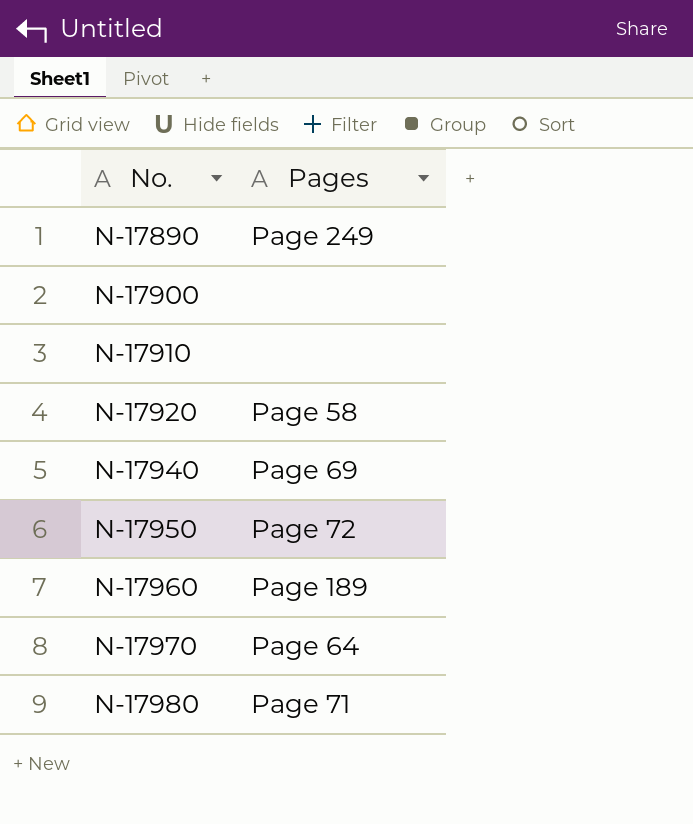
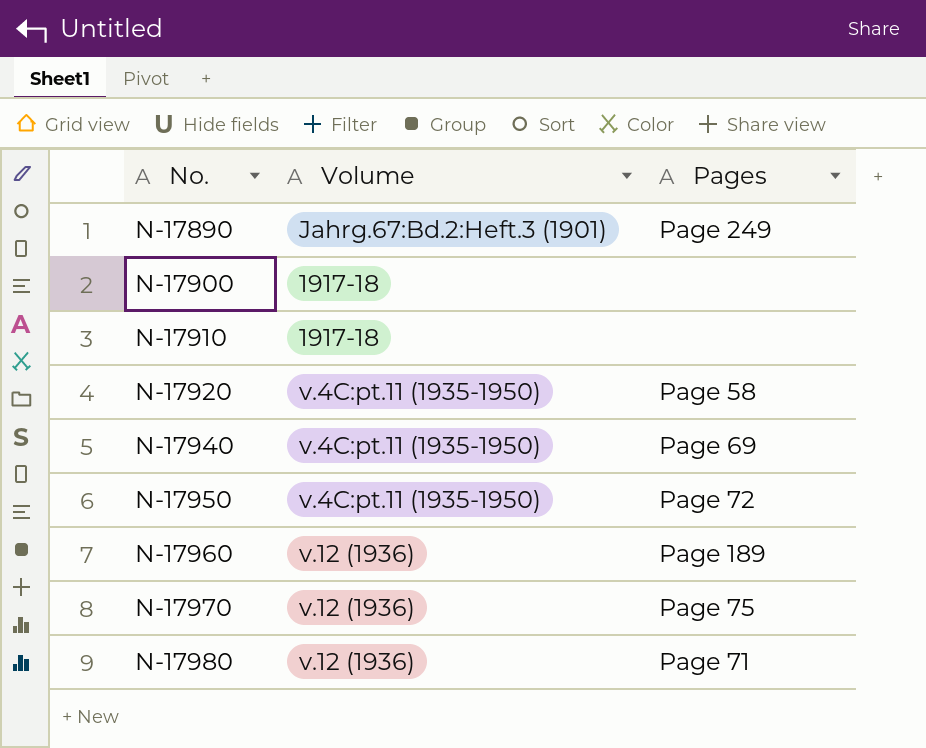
column Volume | position: none -> 2
N-17970 | Pages: Page 64 -> Page 75

